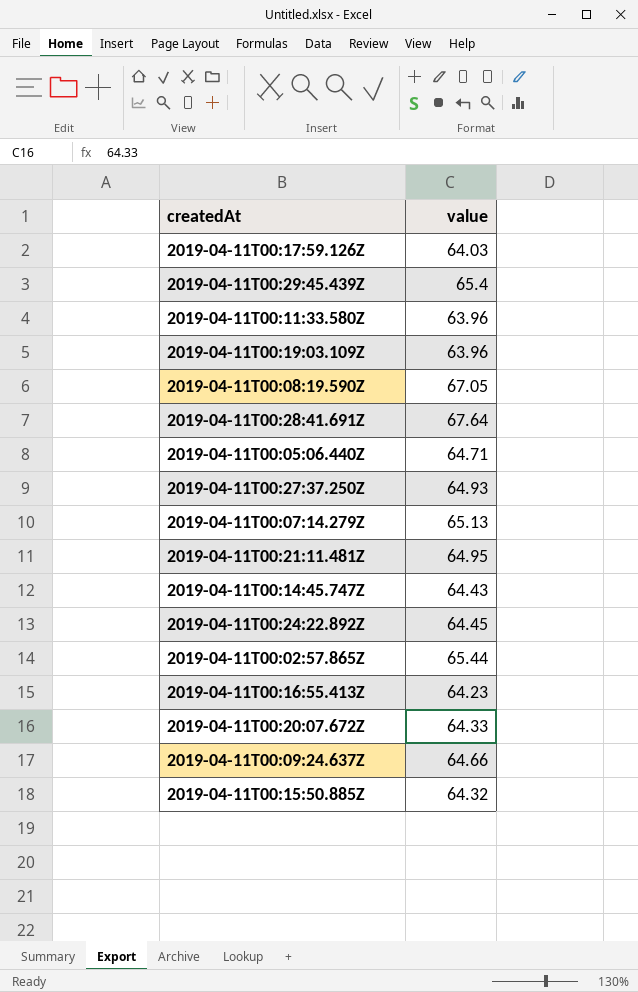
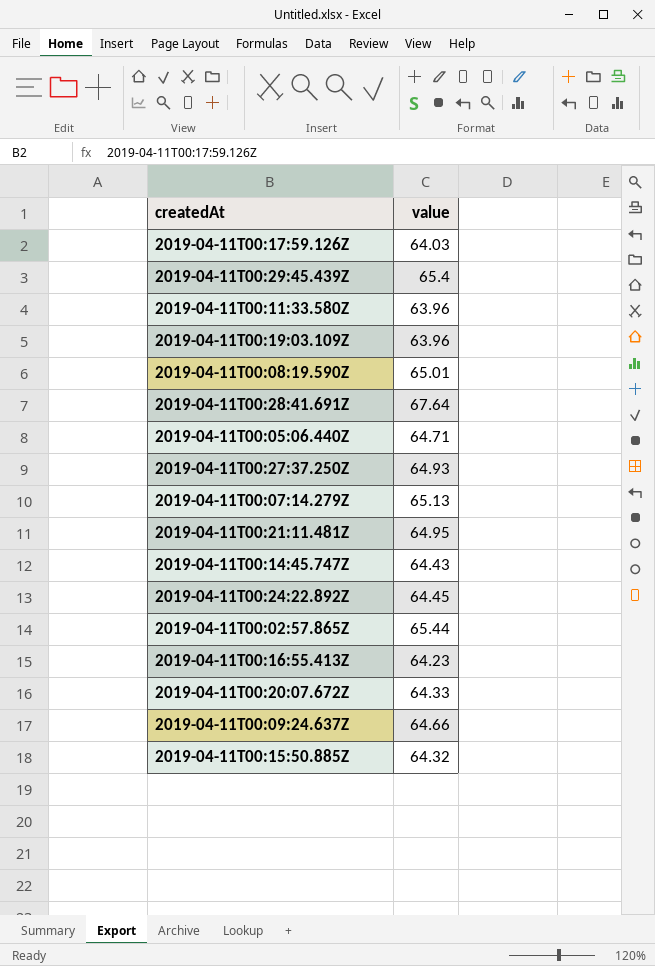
2019-04-11T00:08:19.590Z | value: 67.05 -> 65.01

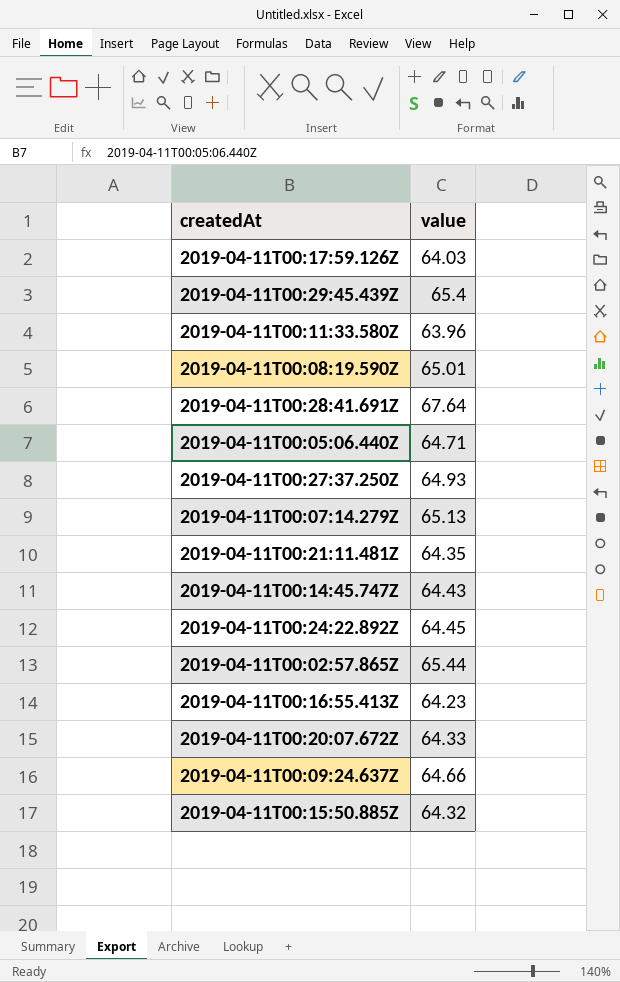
row 2019-04-11T00:19:03.109Z: 63.96 -> none
2019-04-11T00:21:11.481Z | value: 64.95 -> 64.35

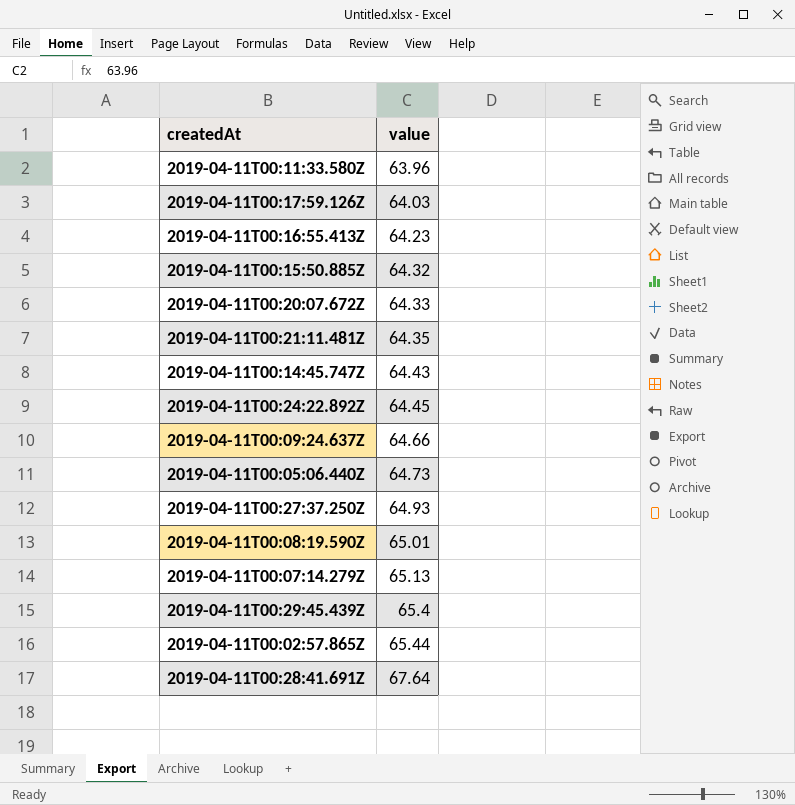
row order: none -> value ascending
2019-04-11T00:05:06.440Z | value: 64.71 -> 64.73

